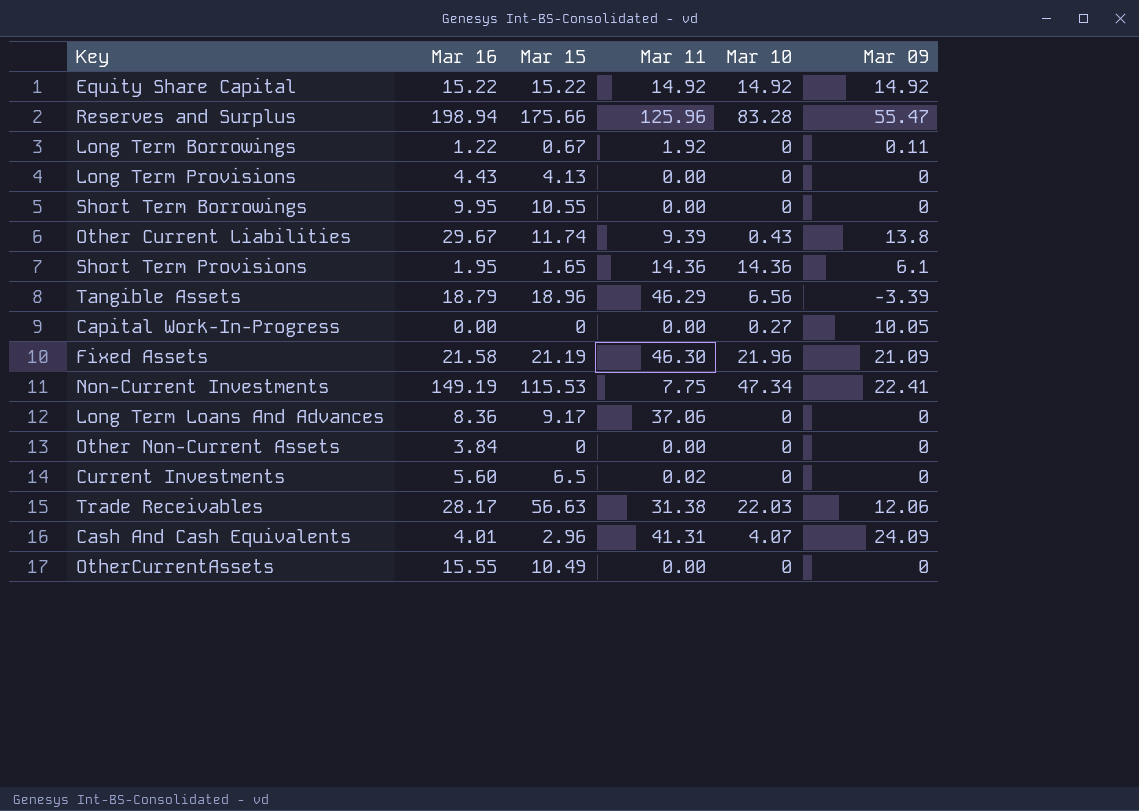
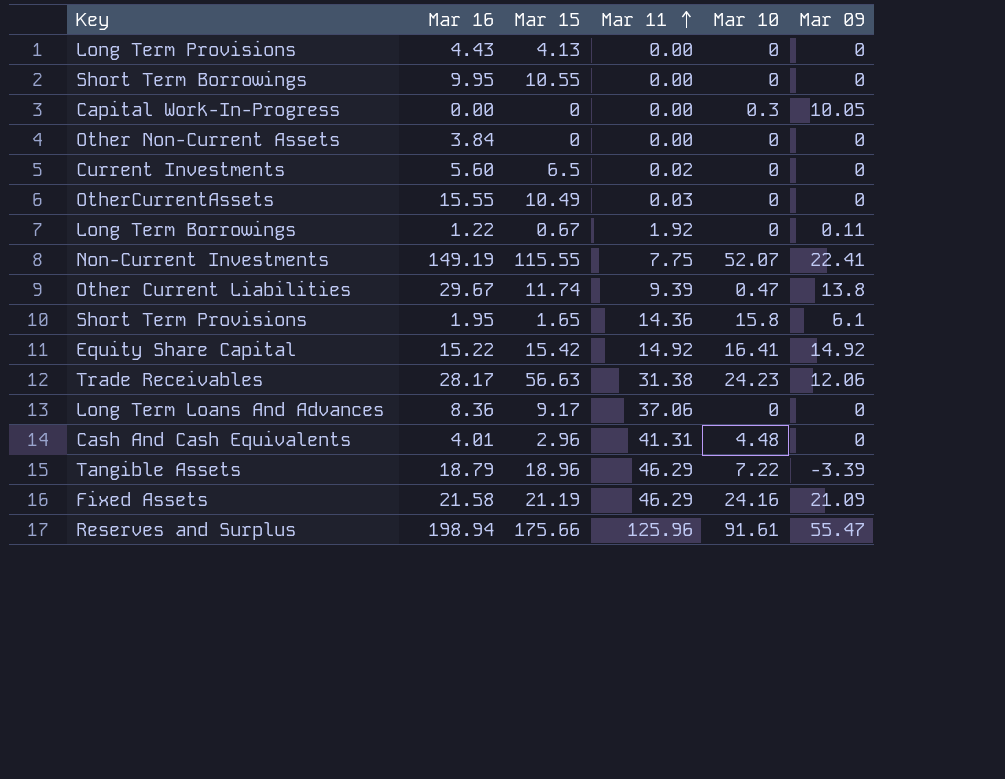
row order: none -> Mar 11 ascending
Capital Work-In-Progress | Mar 10: 0.27 -> 0.3
OtherCurrentAssets | Mar 11: 0.00 -> 0.03
Non-Current Investments | Mar 15: 115.53 -> 115.55
Non-Current Investments | Mar 10: 47.34 -> 52.07
Other Current Liabilities | Mar 10: 0.43 -> 0.47
Short Term Provisions | Mar 10: 14.36 -> 15.8
Equity Share Capital | Mar 15: 15.22 -> 15.42
Equity Share Capital | Mar 10: 14.92 -> 16.41
Trade Receivables | Mar 10: 22.03 -> 24.23
Cash And Cash Equivalents | Mar 10: 4.07 -> 4.48
Cash And Cash Equivalents | Mar 09: 24.09 -> 0
Tangible Assets | Mar 10: 6.56 -> 7.22
Fixed Assets | Mar 11: 46.30 -> 46.29
Fixed Assets | Mar 10: 21.96 -> 24.16
Reserves and Surplus | Mar 10: 83.28 -> 91.61

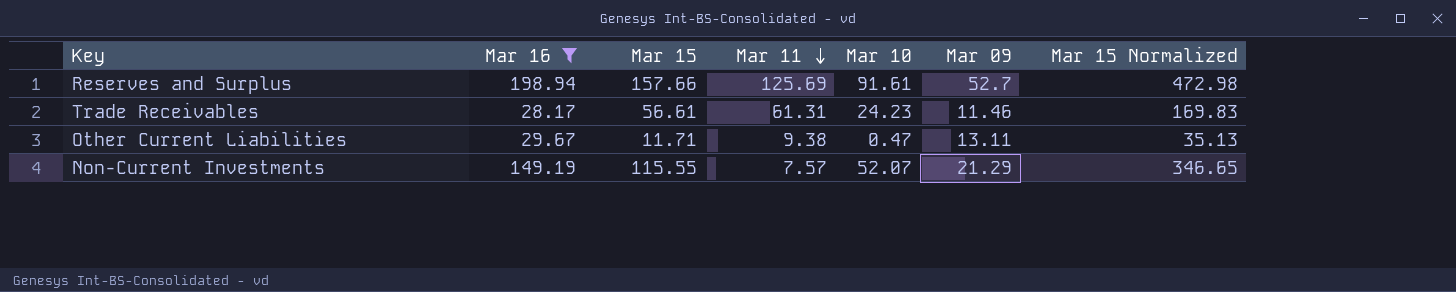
filter: none -> Mar 16 >= 28.17
row order: Mar 11 ascending -> Mar 11 descending
column Mar 15 Normalized | formula: none -> [Mar 15] * 3
Reserves and Surplus | Mar 15: 175.66 -> 157.66
Reserves and Surplus | Mar 11: 125.96 -> 125.69
Reserves and Surplus | Mar 09: 55.47 -> 52.7
Trade Receivables | Mar 15: 56.63 -> 56.61
Trade Receivables | Mar 11: 31.38 -> 61.31
Trade Receivables | Mar 09: 12.06 -> 11.46
Other Current Liabilities | Mar 15: 11.74 -> 11.71
Other Current Liabilities | Mar 11: 9.39 -> 9.38
Other Current Liabilities | Mar 09: 13.8 -> 13.11
Non-Current Investments | Mar 11: 7.75 -> 7.57
Non-Current Investments | Mar 09: 22.41 -> 21.29

